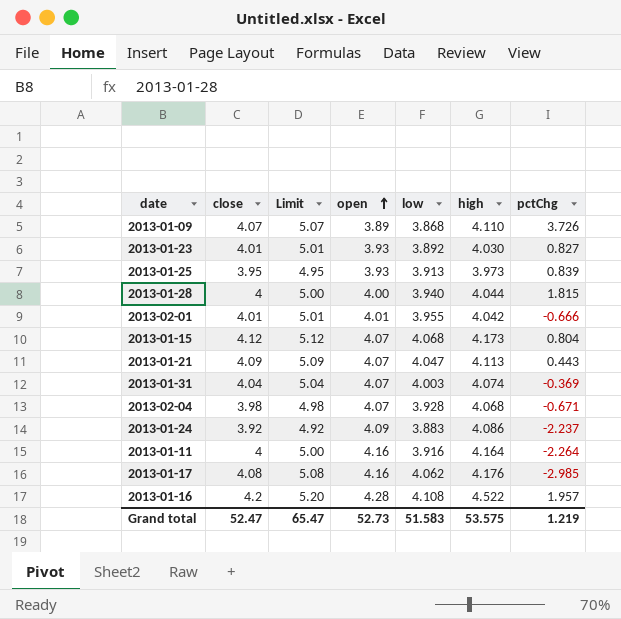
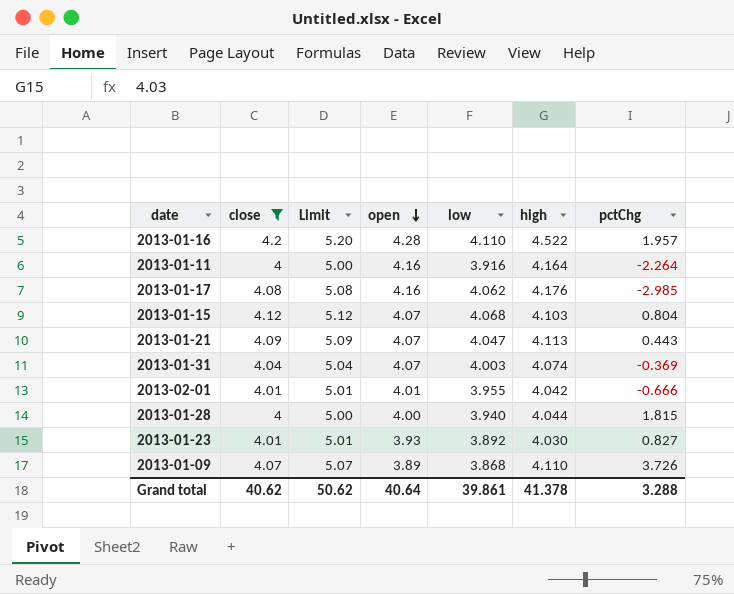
filter: none -> close >= 4
row order: open ascending -> open descending
2013-01-16 | low: 4.108 -> 4.110
2013-01-15 | high: 4.173 -> 4.103
Grand total | close: 52.47 -> 40.62
Grand total | Limit: 65.47 -> 50.62
Grand total | open: 52.73 -> 40.64
Grand total | low: 51.583 -> 39.861
Grand total | high: 53.575 -> 41.378
Grand total | pctChg: 1.219 -> 3.288

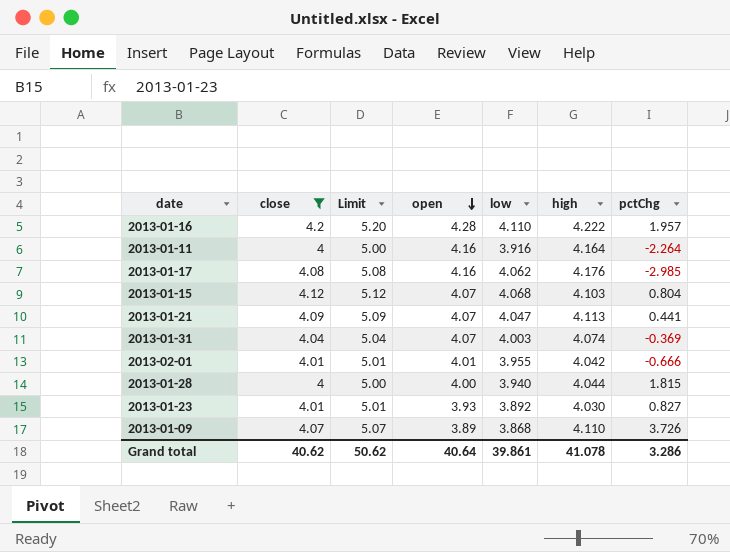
2013-01-16 | high: 4.522 -> 4.222
2013-01-21 | pctChg: 0.443 -> 0.441
Grand total | high: 41.378 -> 41.078
Grand total | pctChg: 3.288 -> 3.286

